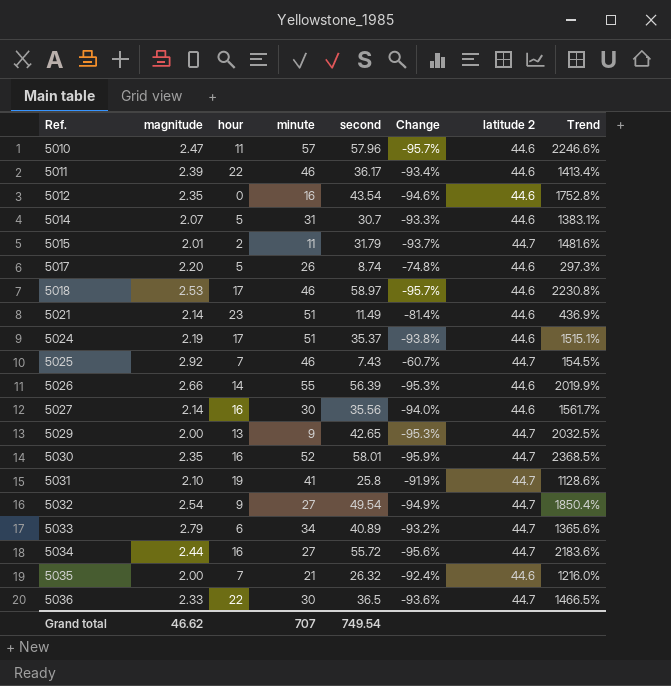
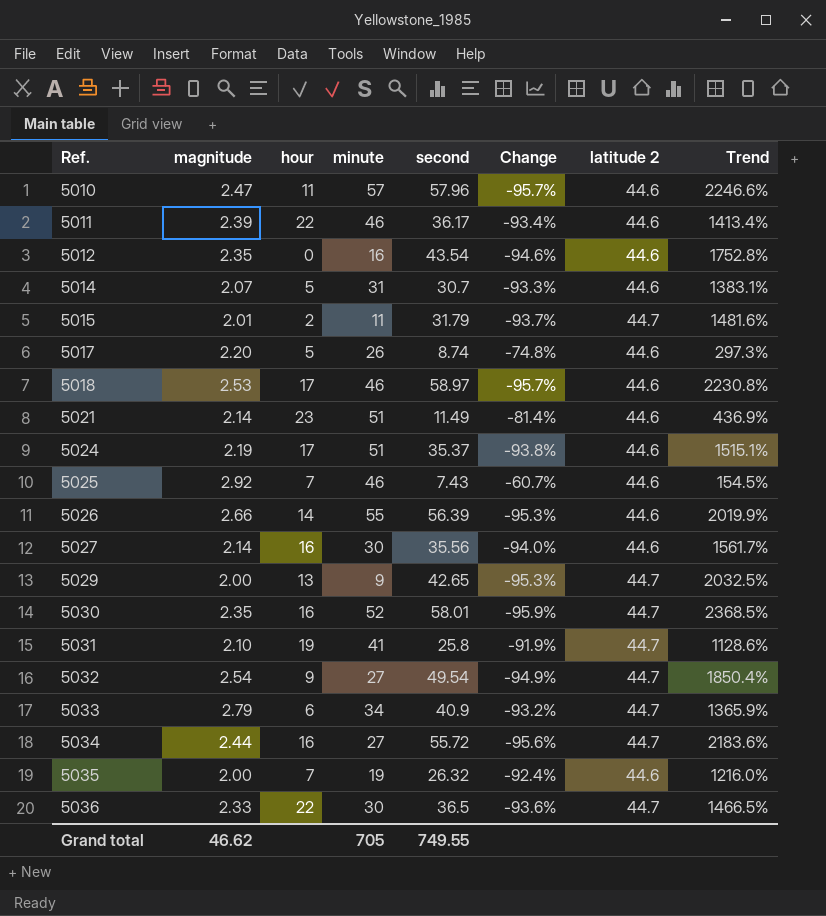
5025 | latitude 2: 44.7 -> 44.6
5033 | second: 40.89 -> 40.9
5033 | Trend: 1365.6% -> 1365.9%
5035 | minute: 21 -> 19
Grand total | minute: 707 -> 705
Grand total | second: 749.54 -> 749.55

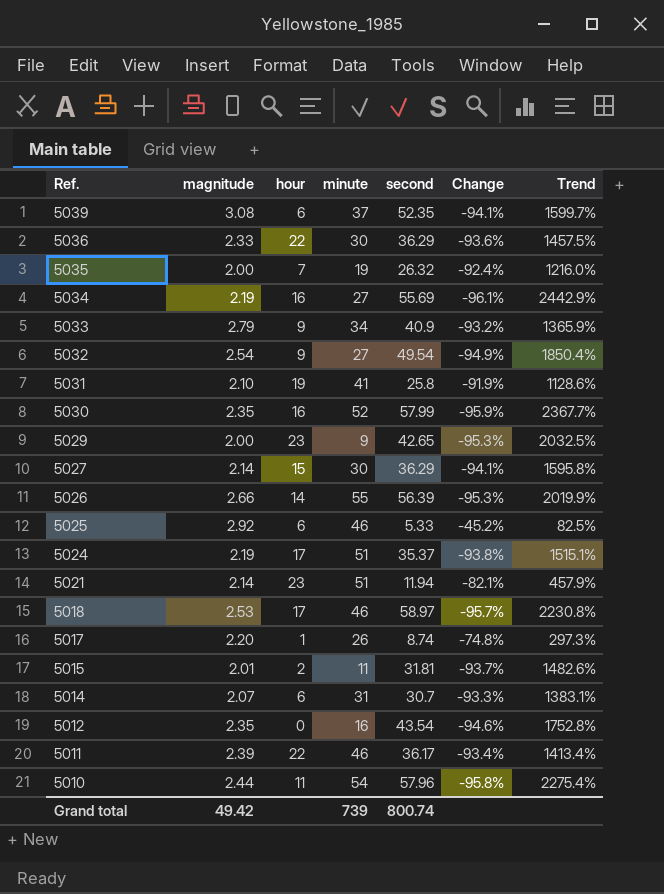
row order: Ref. ascending -> Ref. descending
column latitude 2 | position: 7 -> none
row 5039: none -> 3.08 | 6 | 37 | 52.35 | -94.1% | 1599.7%
5036 | second: 36.5 -> 36.29
5036 | Trend: 1466.5% -> 1457.5%
5034 | magnitude: 2.44 -> 2.19
5034 | second: 55.72 -> 55.69
5034 | Change: -95.6% -> -96.1%
5034 | Trend: 2183.6% -> 2442.9%
5033 | hour: 6 -> 9
5030 | second: 58.01 -> 57.99
5030 | Trend: 2368.5% -> 2367.7%
5029 | hour: 13 -> 23
5027 | hour: 16 -> 15
5027 | second: 35.56 -> 36.29
5027 | Change: -94.0% -> -94.1%
5027 | Trend: 1561.7% -> 1595.8%
5025 | hour: 7 -> 6
5025 | second: 7.43 -> 5.33
5025 | Change: -60.7% -> -45.2%
5025 | Trend: 154.5% -> 82.5%
5021 | second: 11.49 -> 11.94
5021 | Change: -81.4% -> -82.1%
5021 | Trend: 436.9% -> 457.9%
5017 | hour: 5 -> 1
5015 | second: 31.79 -> 31.81
5015 | Trend: 1481.6% -> 1482.6%
5014 | hour: 5 -> 6
5010 | magnitude: 2.47 -> 2.44
5010 | minute: 57 -> 54
5010 | Change: -95.7% -> -95.8%
5010 | Trend: 2246.6% -> 2275.4%
Grand total | magnitude: 46.62 -> 49.42
Grand total | minute: 705 -> 739
Grand total | second: 749.55 -> 800.74

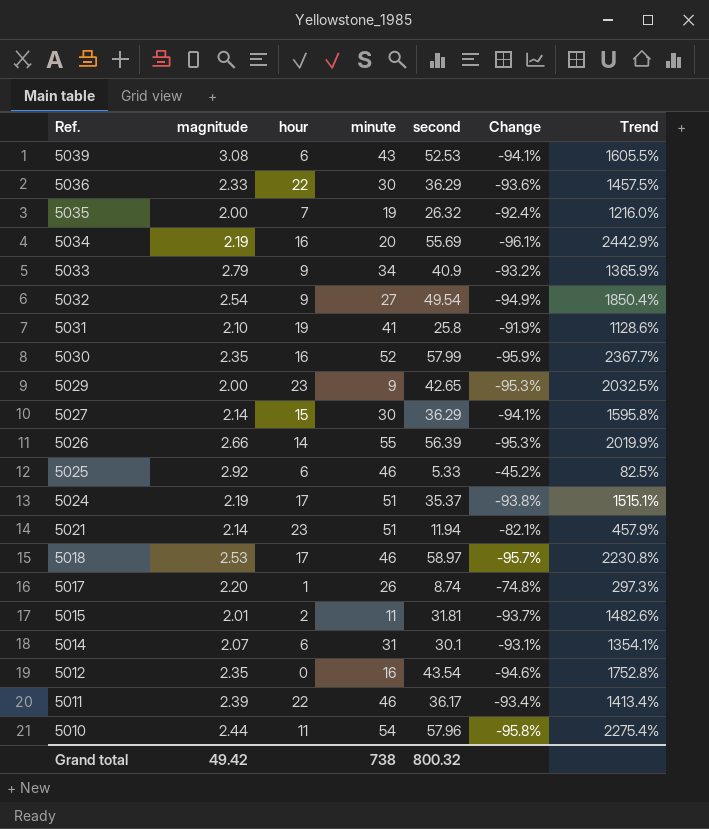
5039 | minute: 37 -> 43
5039 | second: 52.35 -> 52.53
5039 | Trend: 1599.7% -> 1605.5%
5034 | minute: 27 -> 20
5014 | second: 30.7 -> 30.1
5014 | Change: -93.3% -> -93.1%
5014 | Trend: 1383.1% -> 1354.1%
Grand total | minute: 739 -> 738
Grand total | second: 800.74 -> 800.32

